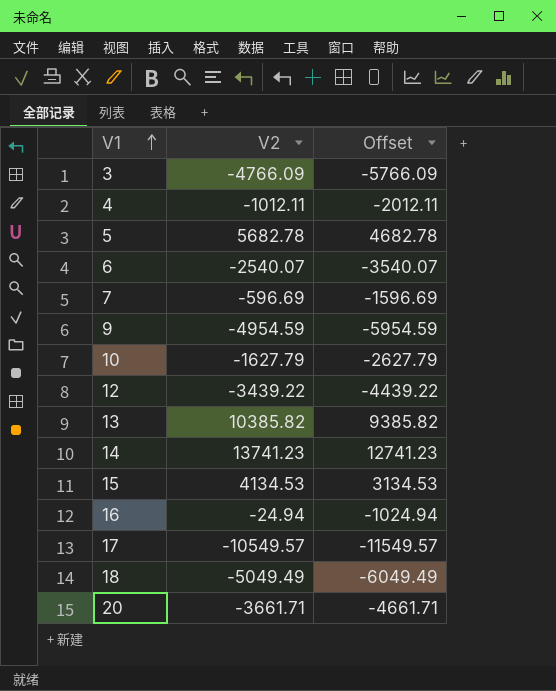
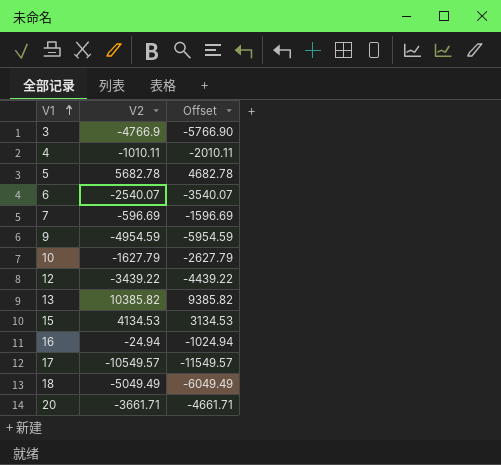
row 14: 13741.23 | 12741.23 -> none
3 | V2: -4766.09 -> -4766.9
3 | Offset: -5766.09 -> -5766.90
4 | V2: -1012.11 -> -1010.11
4 | Offset: -2012.11 -> -2010.11

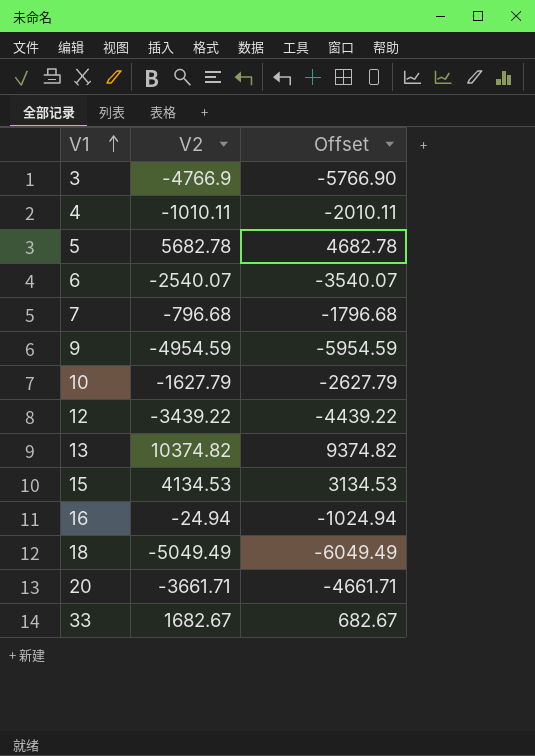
row 17: -10549.57 | -11549.57 -> none
7 | V2: -596.69 -> -796.68
7 | Offset: -1596.69 -> -1796.68
13 | V2: 10385.82 -> 10374.82
13 | Offset: 9385.82 -> 9374.82
row 33: none -> 1682.67 | 682.67

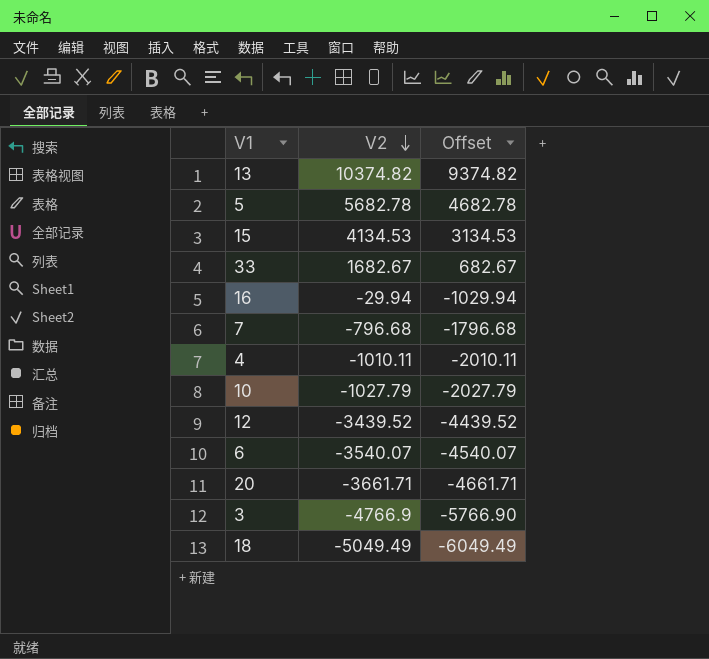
row order: V1 ascending -> V2 descending
row 9: -4954.59 | -5954.59 -> none
16 | V2: -24.94 -> -29.94
16 | Offset: -1024.94 -> -1029.94
10 | V2: -1627.79 -> -1027.79
10 | Offset: -2627.79 -> -2027.79
12 | V2: -3439.22 -> -3439.52
12 | Offset: -4439.22 -> -4439.52
6 | V2: -2540.07 -> -3540.07
6 | Offset: -3540.07 -> -4540.07

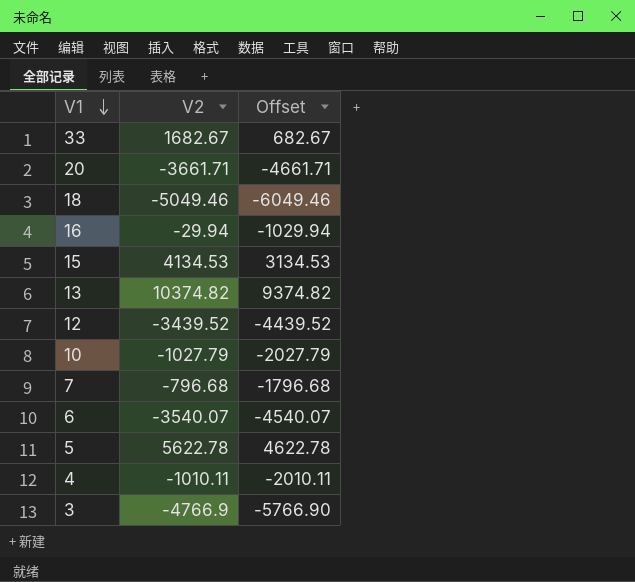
row order: V2 descending -> V1 descending
18 | V2: -5049.49 -> -5049.46
18 | Offset: -6049.49 -> -6049.46
5 | V2: 5682.78 -> 5622.78
5 | Offset: 4682.78 -> 4622.78

